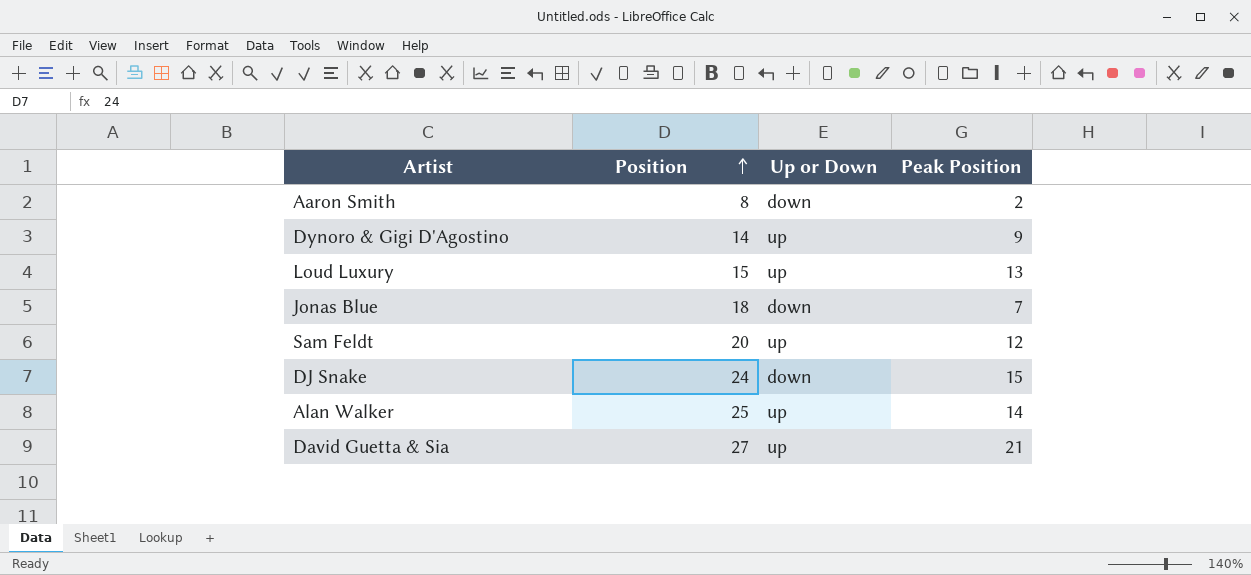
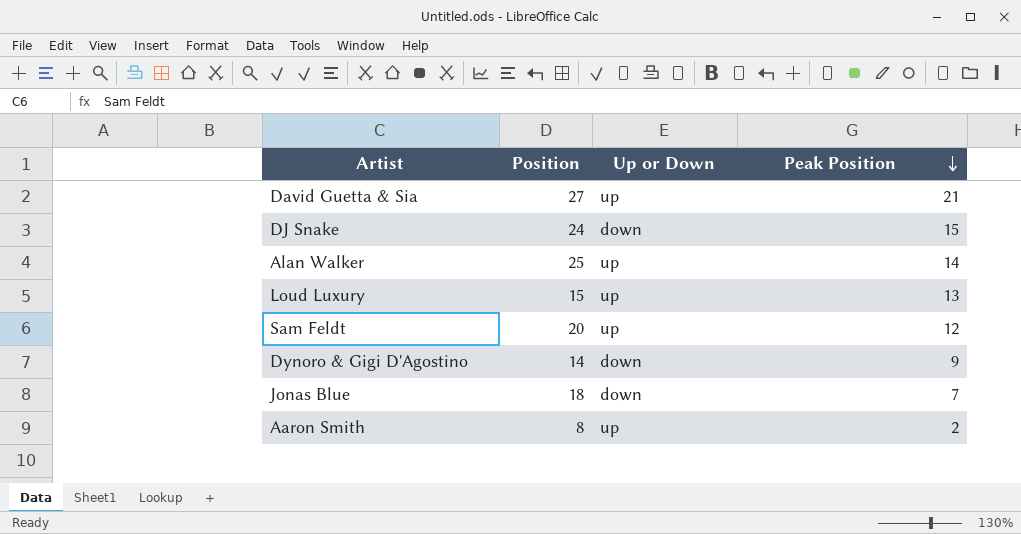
row order: Position ascending -> Peak Position descending
Dynoro & Gigi D'Agostino | Up or Down: up -> down
Aaron Smith | Up or Down: down -> up

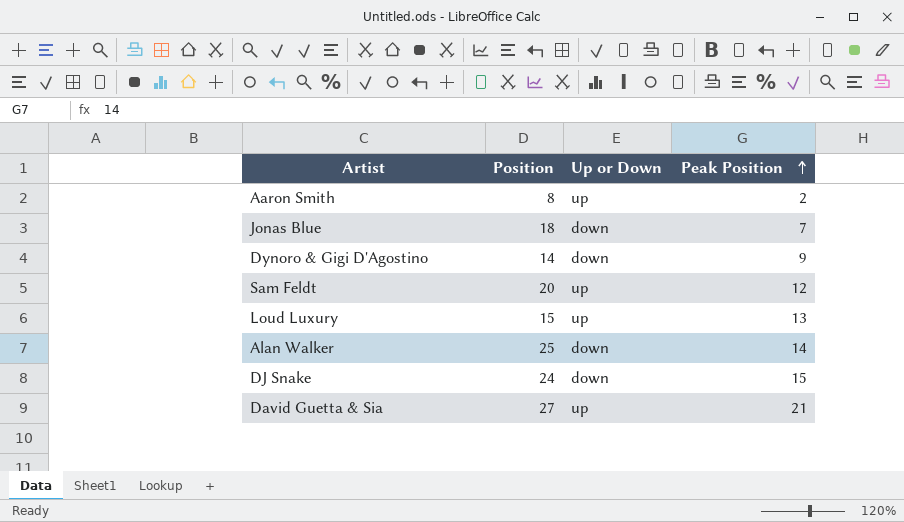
row order: Peak Position descending -> Peak Position ascending
Alan Walker | Up or Down: up -> down

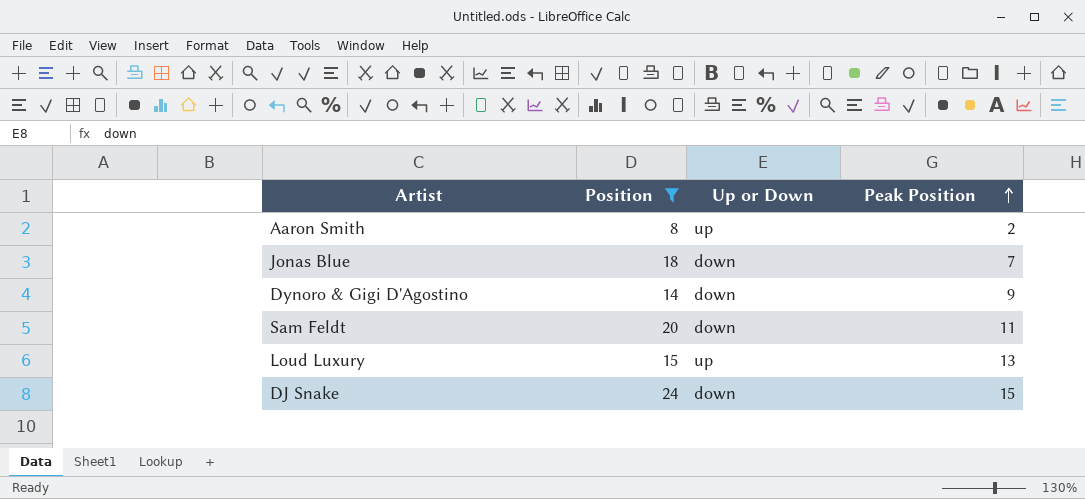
filter: none -> Position <= 24
Sam Feldt | Up or Down: up -> down
Sam Feldt | Peak Position: 12 -> 11

